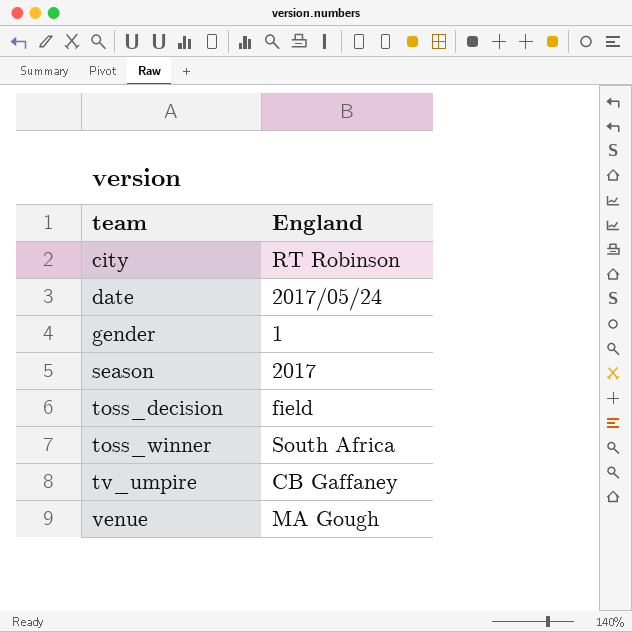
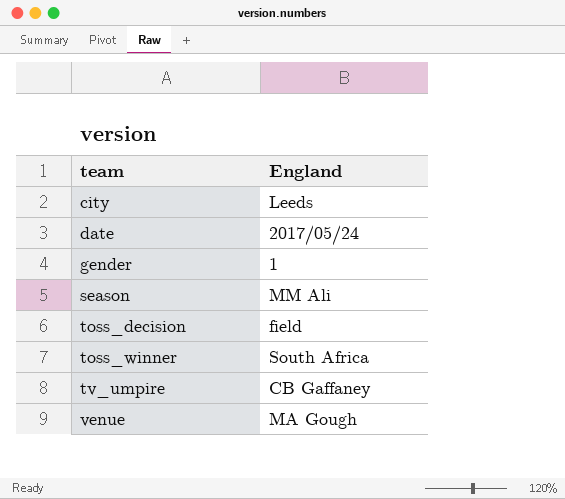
city | England: RT Robinson -> Leeds
season | England: 2017 -> MM Ali

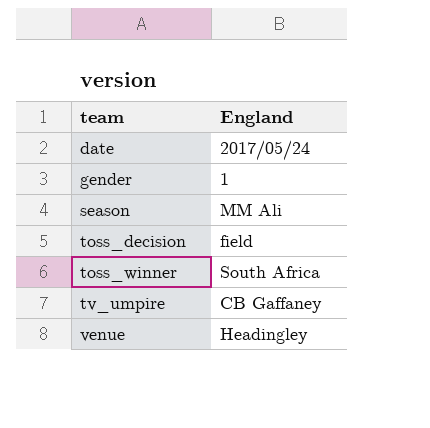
row city: Leeds -> none
venue | England: MA Gough -> Headingley

